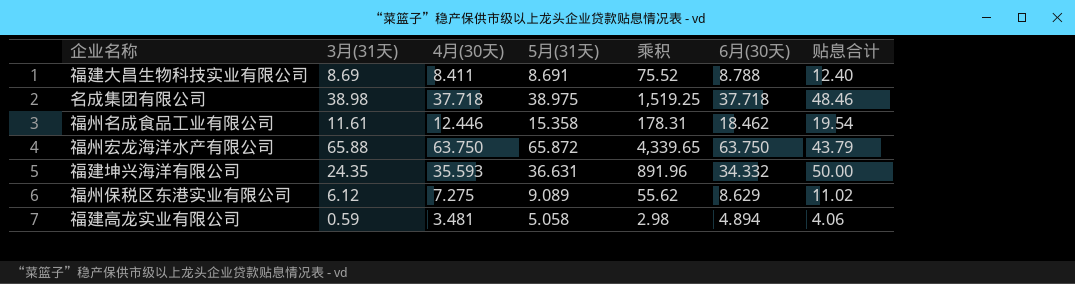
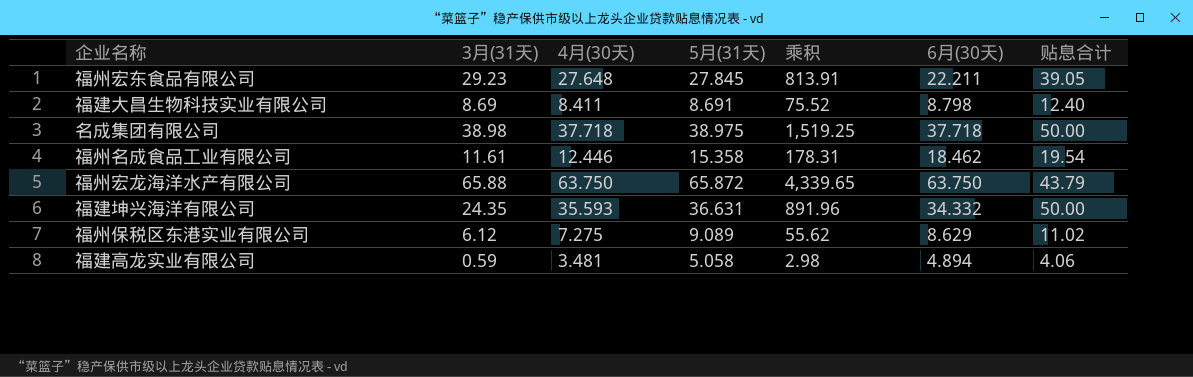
row 福州宏东食品有限公司: none -> 29.23 | 27.648 | 27.845 | 813.91 | 22.211 | 39.05
福建大昌生物科技实业有限公司 | 6月(30天): 8.788 -> 8.798
名成集团有限公司 | 贴息合计: 48.46 -> 50.00

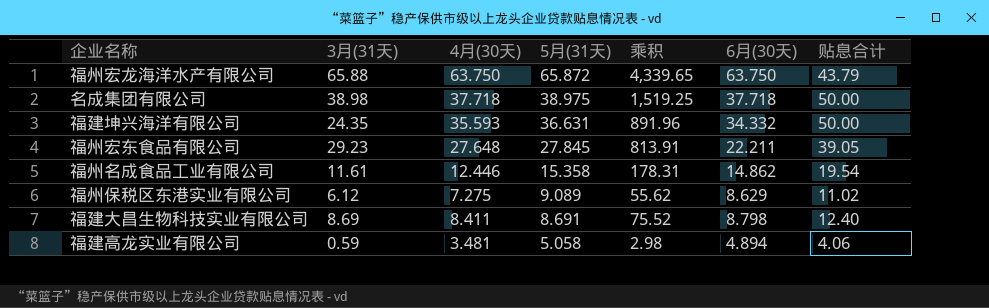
row order: none -> 5月(31天) descending
福州名成食品工业有限公司 | 6月(30天): 18.462 -> 14.862

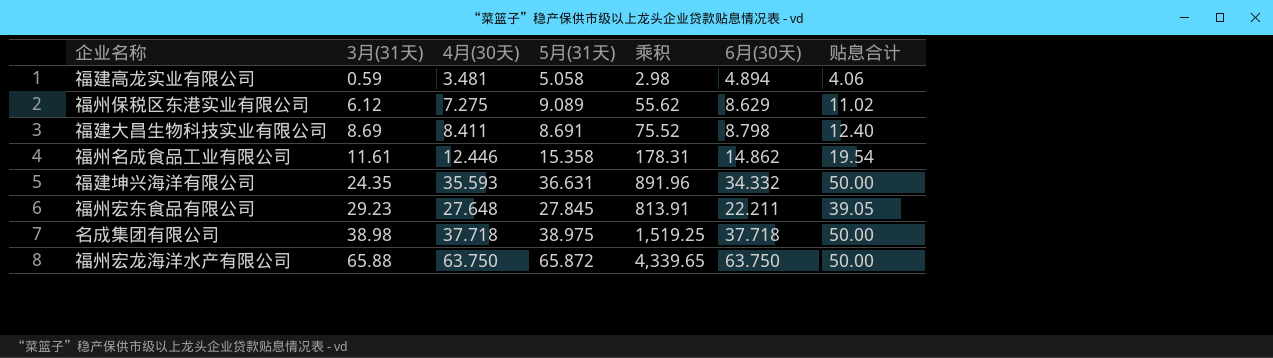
row order: 5月(31天) descending -> 3月(31天) ascending
福州宏龙海洋水产有限公司 | 贴息合计: 43.79 -> 50.00

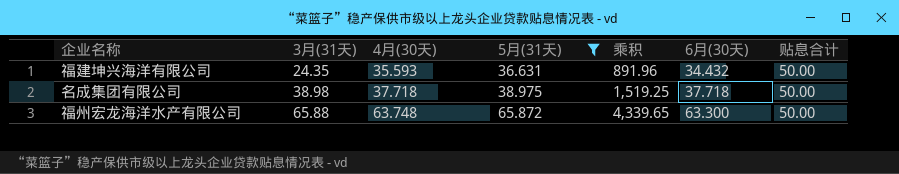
filter: none -> 5月(31天) >= 36.631
福建坤兴海洋有限公司 | 6月(30天): 34.332 -> 34.432
福州宏龙海洋水产有限公司 | 4月(30天): 63.750 -> 63.748
福州宏龙海洋水产有限公司 | 6月(30天): 63.750 -> 63.300

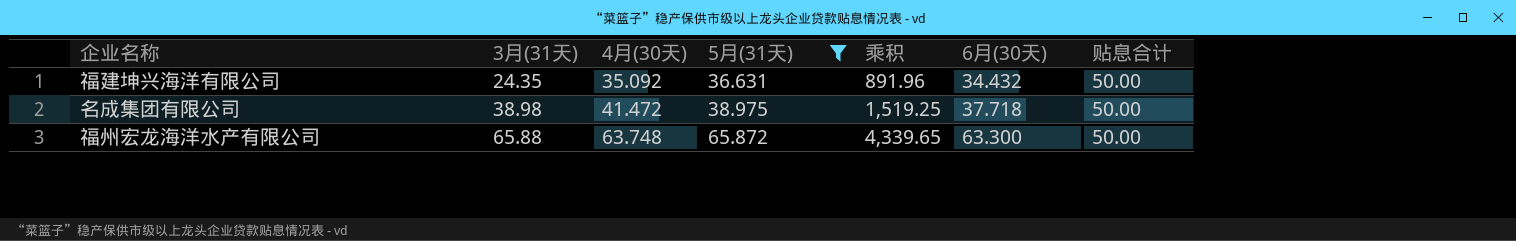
福建坤兴海洋有限公司 | 4月(30天): 35.593 -> 35.092
名成集团有限公司 | 4月(30天): 37.718 -> 41.472

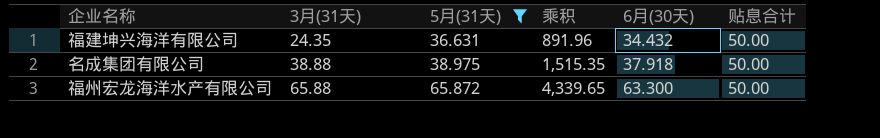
column 4月(30天) | position: 3 -> none
名成集团有限公司 | 3月(31天): 38.98 -> 38.88
名成集团有限公司 | 乘积: 1,519.25 -> 1,515.35
名成集团有限公司 | 6月(30天): 37.718 -> 37.918

